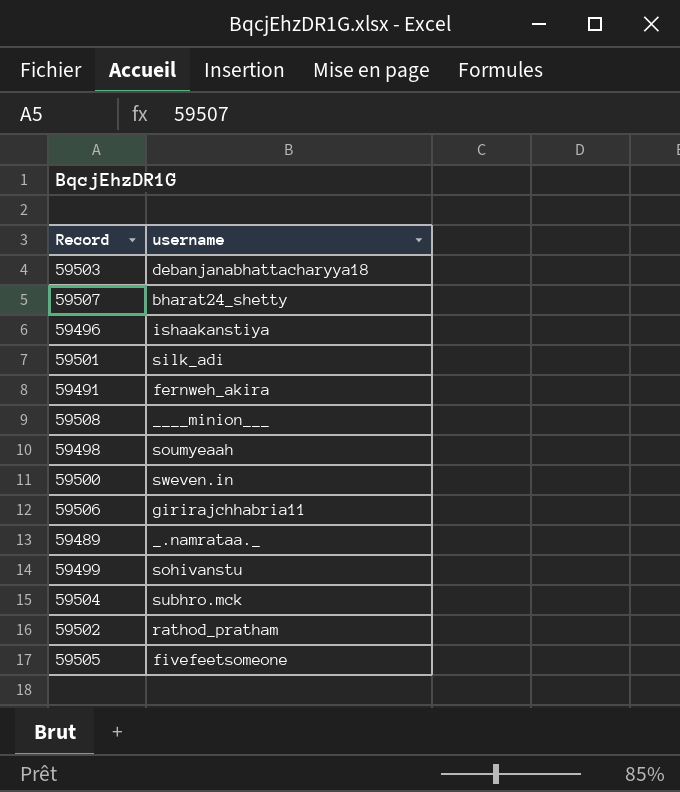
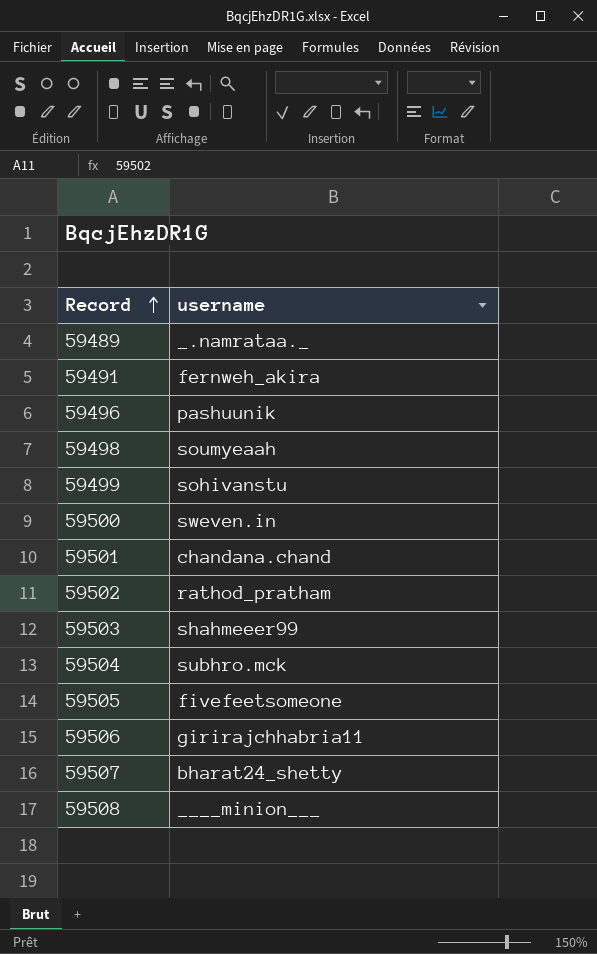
row order: none -> Record ascending
59496 | username: ishaakanstiya -> pashuunik
59501 | username: silk_adi -> chandana.chand
59503 | username: debanjanabhattacharyya18 -> shahmeeer99

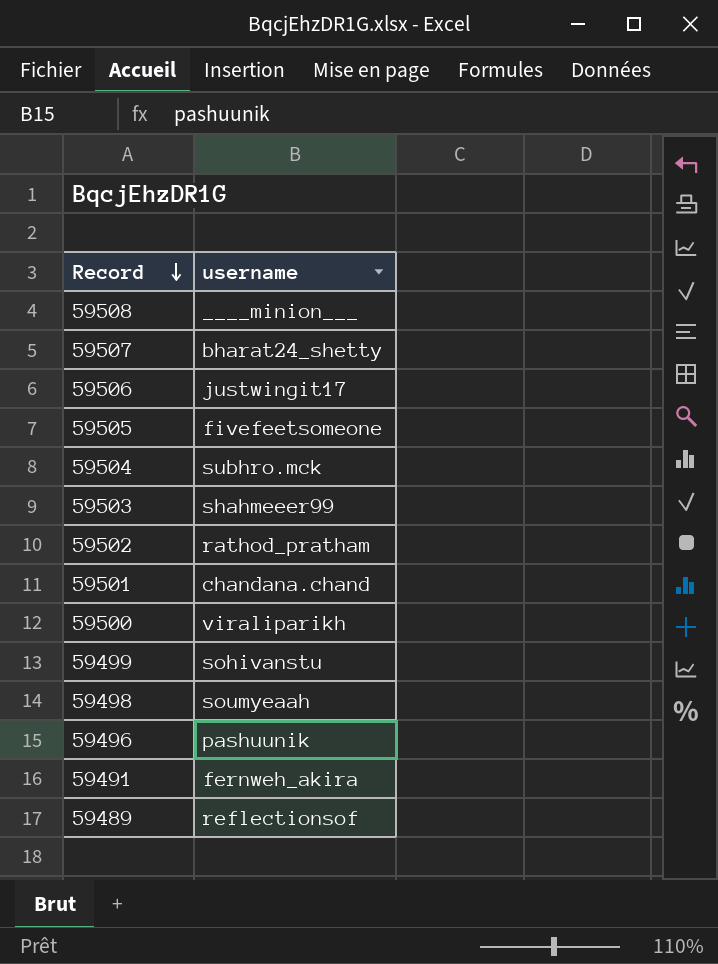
row order: Record ascending -> Record descending
59506 | username: girirajchhabria11 -> justwingit17
59500 | username: sweven.in -> viraliparikh
59489 | username: _.namrataa._ -> reflectionsof

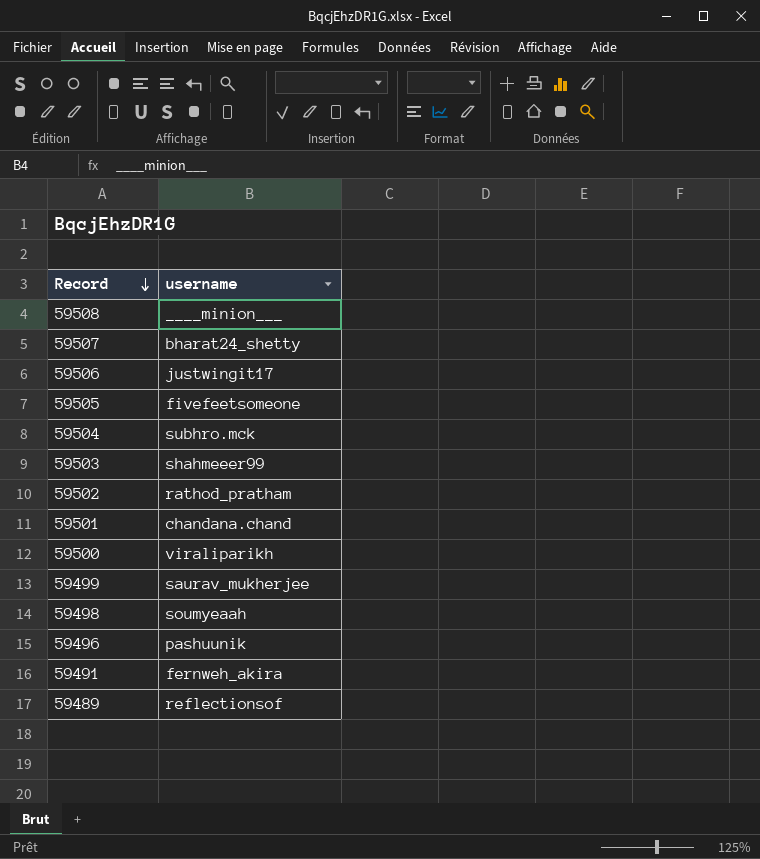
59499 | username: sohivanstu -> saurav_mukherjee

